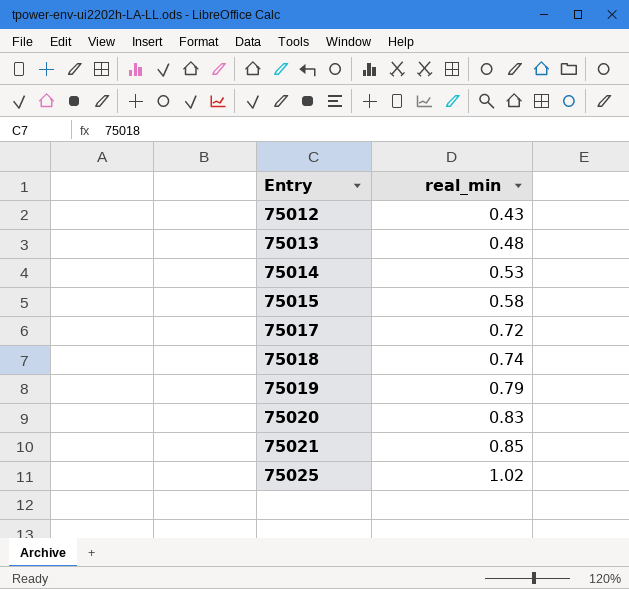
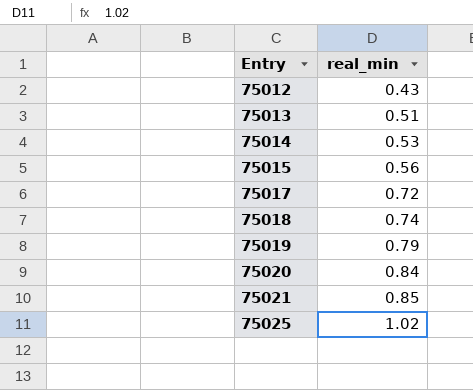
75013 | real_min: 0.48 -> 0.51
75015 | real_min: 0.58 -> 0.56
75020 | real_min: 0.83 -> 0.84

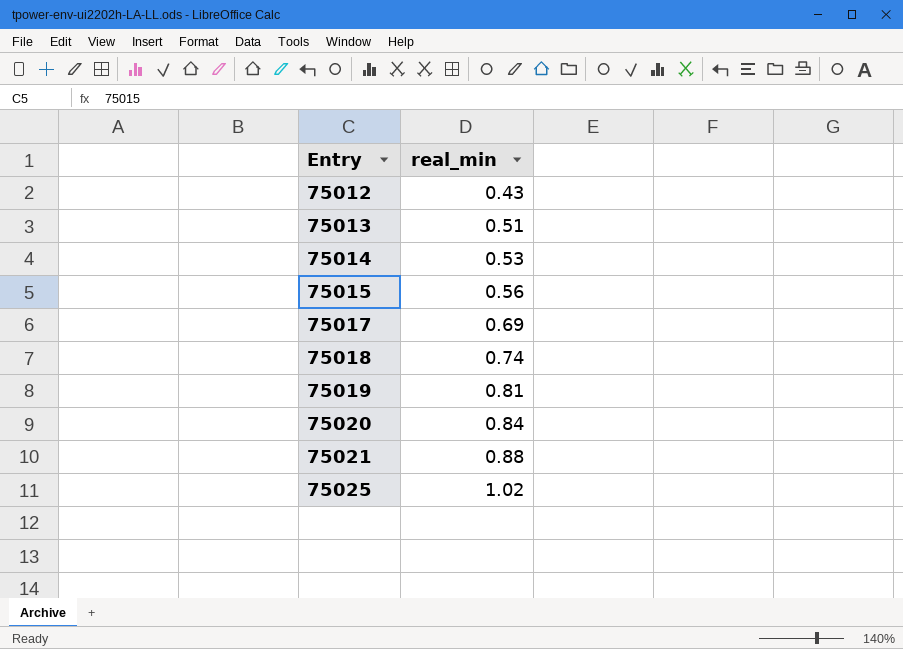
75017 | real_min: 0.72 -> 0.69
75019 | real_min: 0.79 -> 0.81
75021 | real_min: 0.85 -> 0.88

